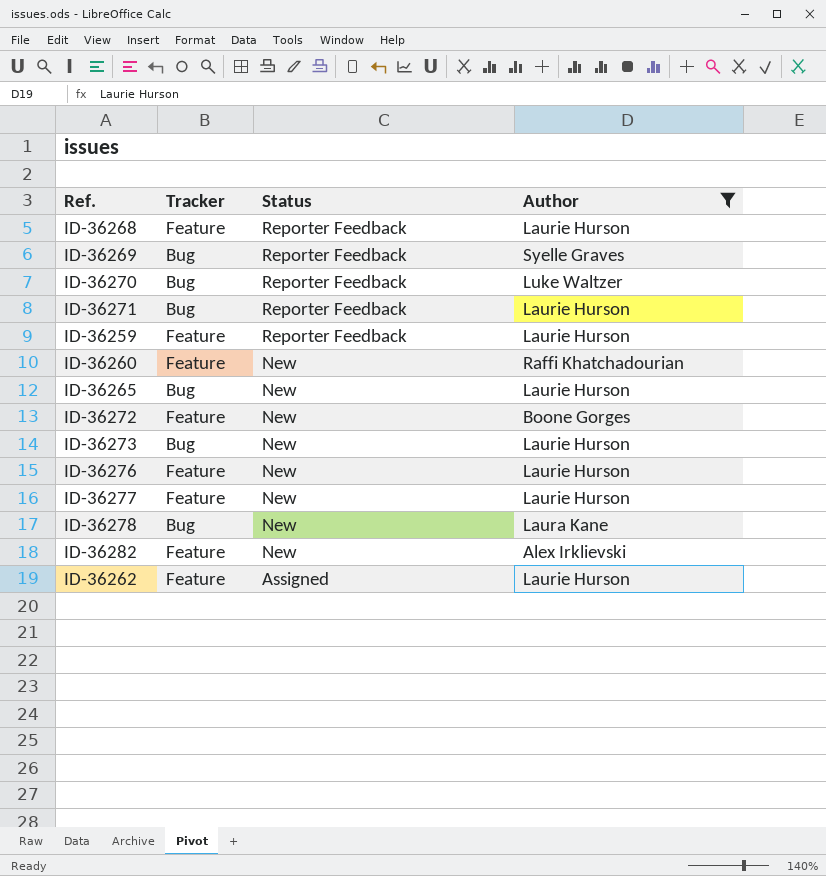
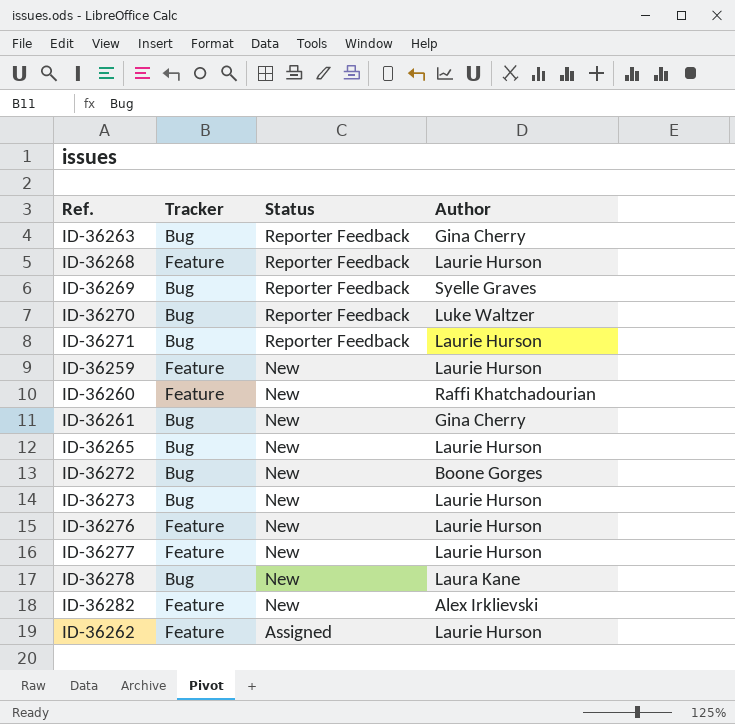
filter: Author != Gina Cherry -> none
ID-36259 | Status: Reporter Feedback -> New
ID-36272 | Tracker: Feature -> Bug

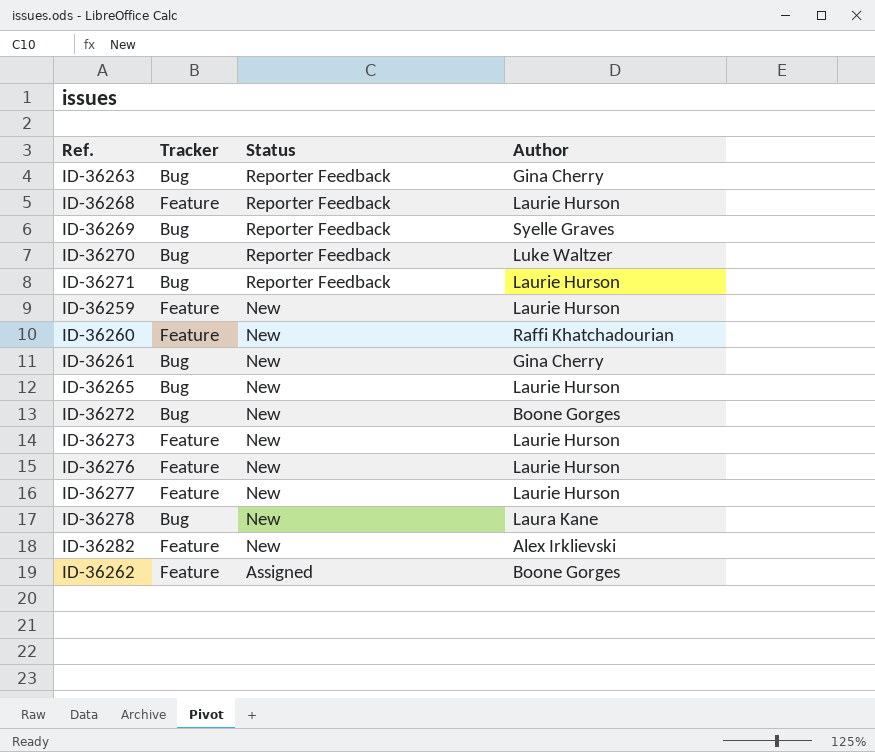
ID-36273 | Tracker: Bug -> Feature
ID-36262 | Author: Laurie Hurson -> Boone Gorges

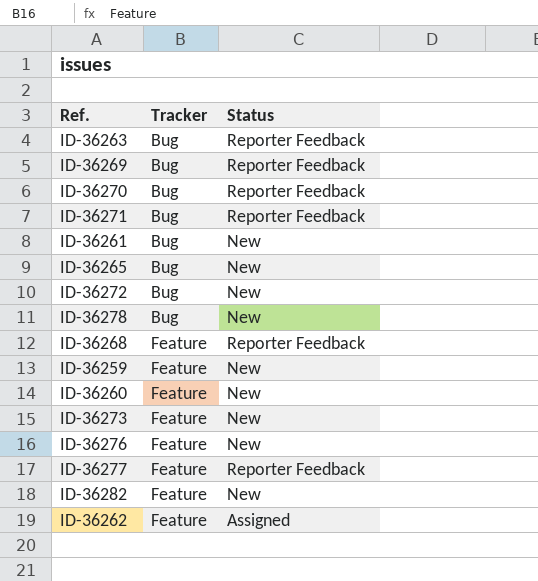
row order: Status descending -> Tracker ascending
column Author | position: 4 -> none
ID-36277 | Status: New -> Reporter Feedback

